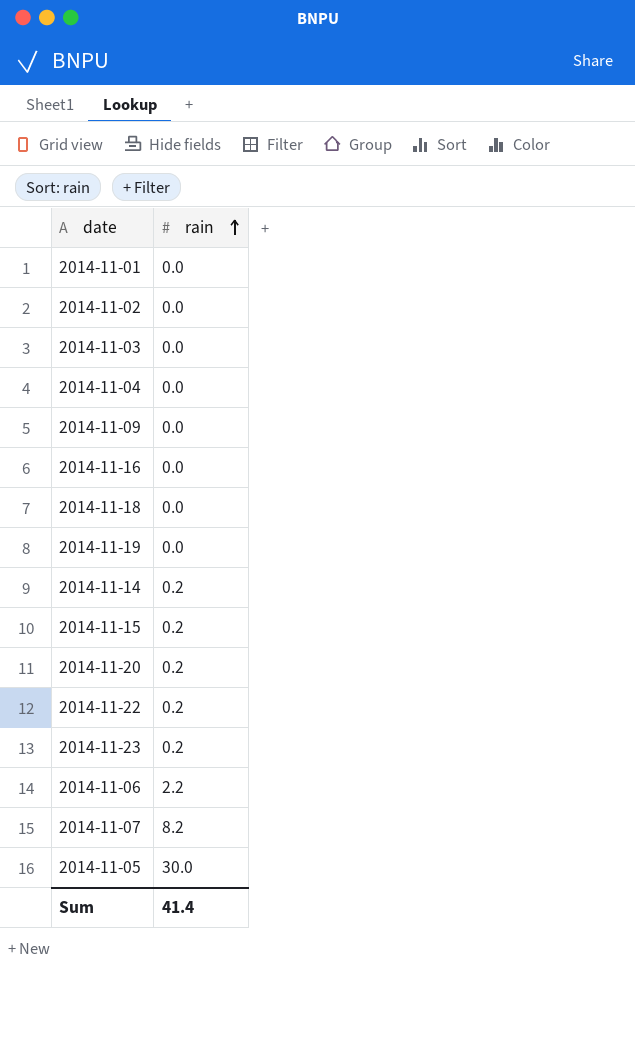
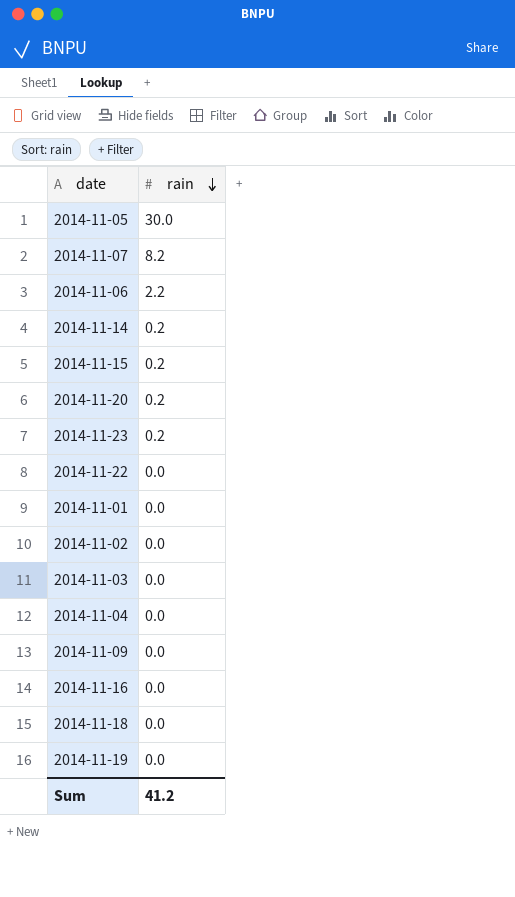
row order: rain ascending -> rain descending
2014-11-22 | rain: 0.2 -> 0.0
Sum | rain: 41.4 -> 41.2

